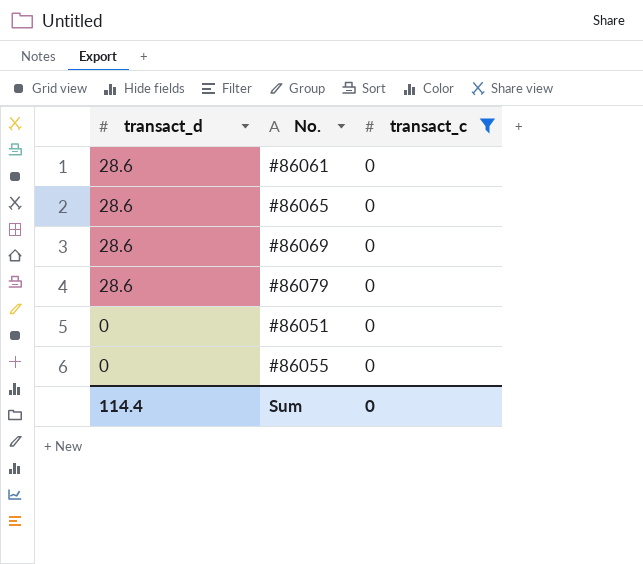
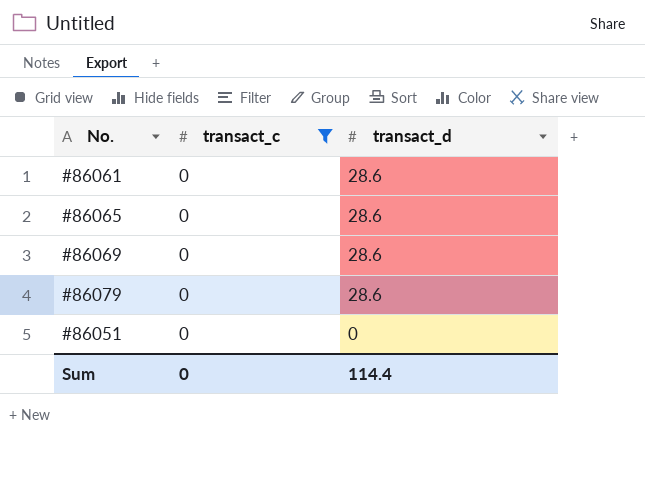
column transact_d | position: 1 -> 3
row #86055: 0 | 0 -> none

